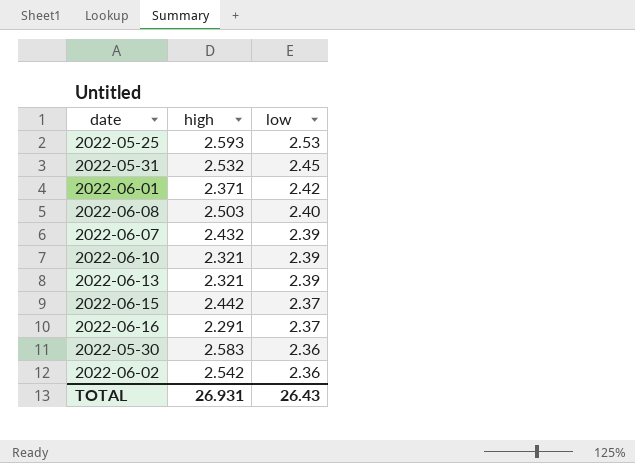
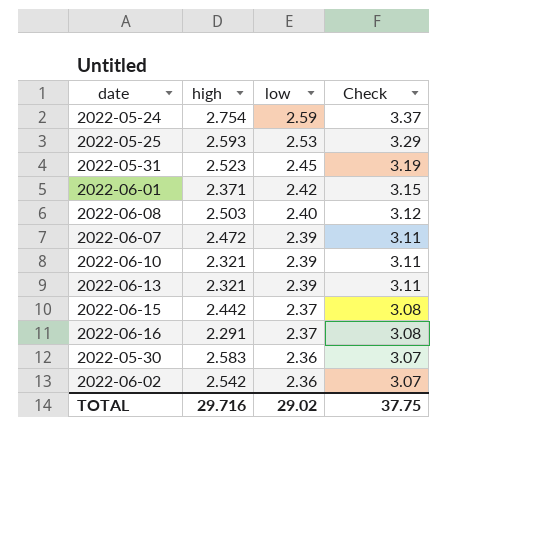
column Check | formula: none -> [low] * 1.3
row 2022-05-24: none -> 2.754 | 2.59 | 3.37
2022-05-31 | high: 2.532 -> 2.523
2022-06-07 | high: 2.432 -> 2.472
TOTAL | high: 26.931 -> 29.716
TOTAL | low: 26.43 -> 29.02

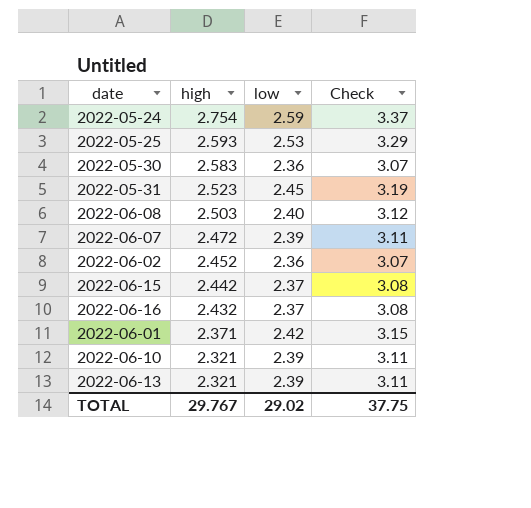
row order: low descending -> high descending
2022-06-02 | high: 2.542 -> 2.452
2022-06-16 | high: 2.291 -> 2.432
TOTAL | high: 29.716 -> 29.767

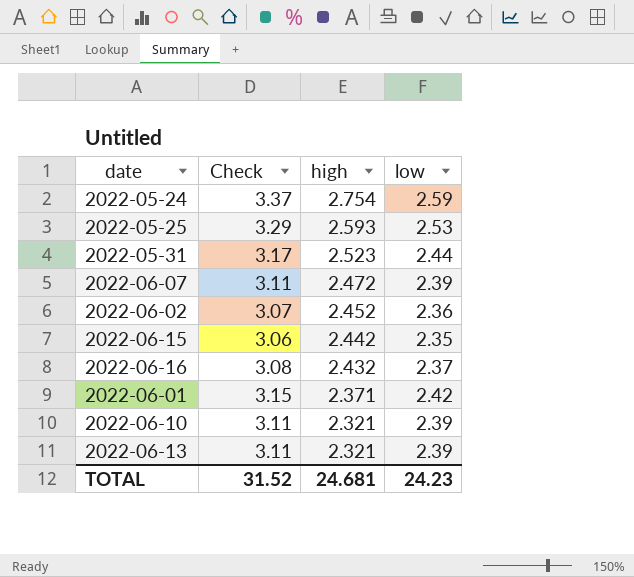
column Check | position: 4 -> 2
row 2022-05-30: 2.583 | 2.36 | 3.07 -> none
row 2022-06-08: 2.503 | 2.40 | 3.12 -> none
2022-05-31 | Check: 3.19 -> 3.17
2022-05-31 | low: 2.45 -> 2.44
2022-06-15 | Check: 3.08 -> 3.06
2022-06-15 | low: 2.37 -> 2.35
TOTAL | Check: 37.75 -> 31.52
TOTAL | high: 29.767 -> 24.681
TOTAL | low: 29.02 -> 24.23

